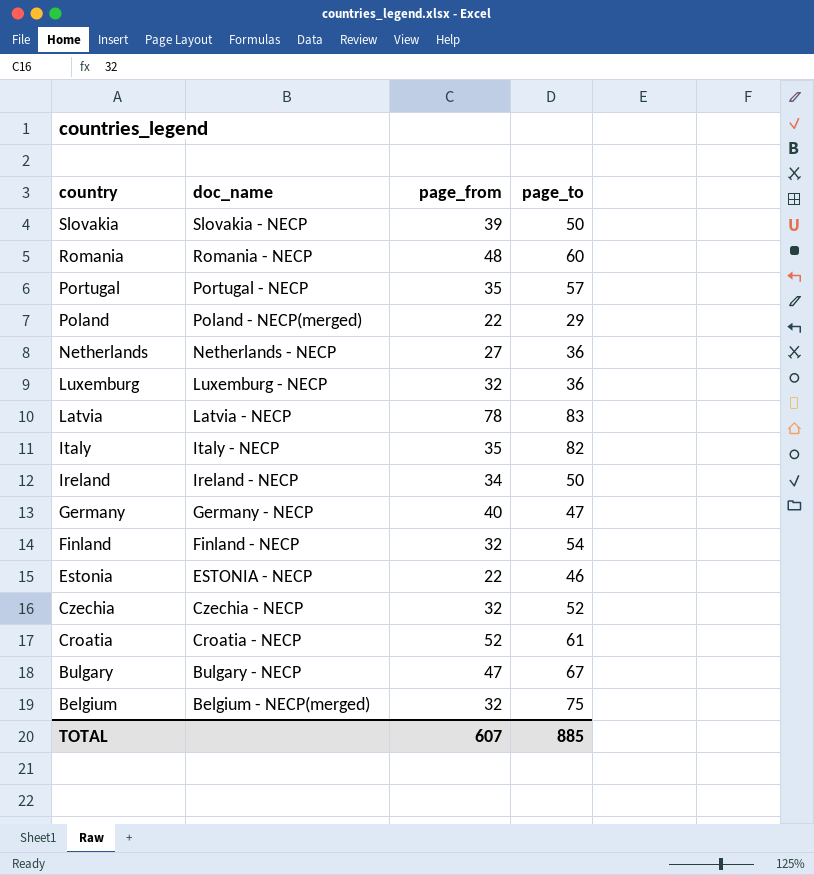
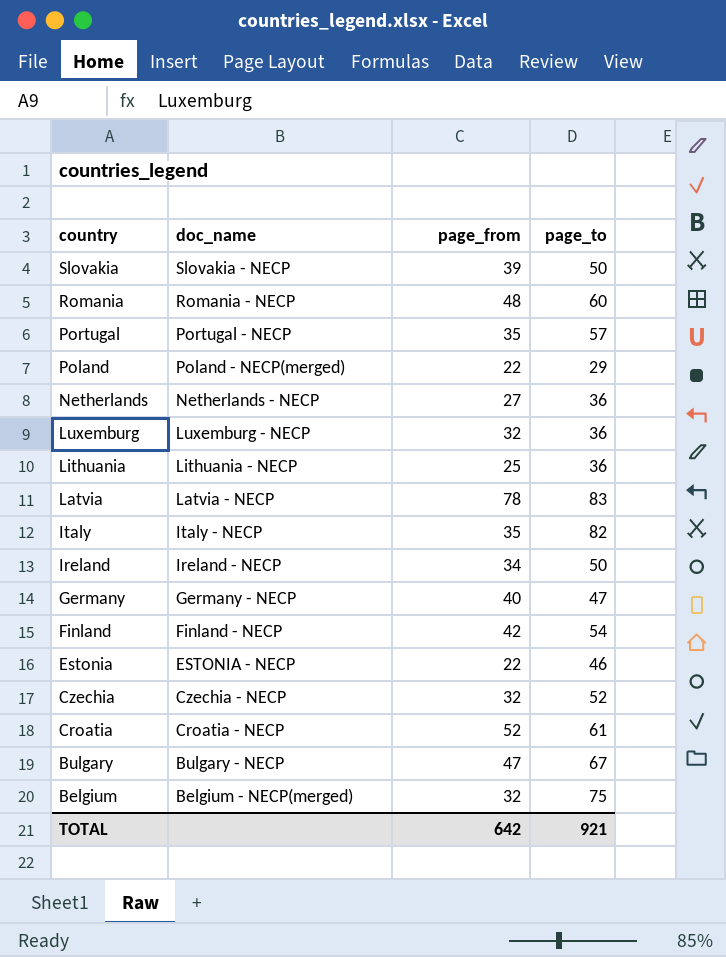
row Lithuania: none -> Lithuania - NECP | 25 | 36
Finland | page_from: 32 -> 42
TOTAL | page_from: 607 -> 642
TOTAL | page_to: 885 -> 921

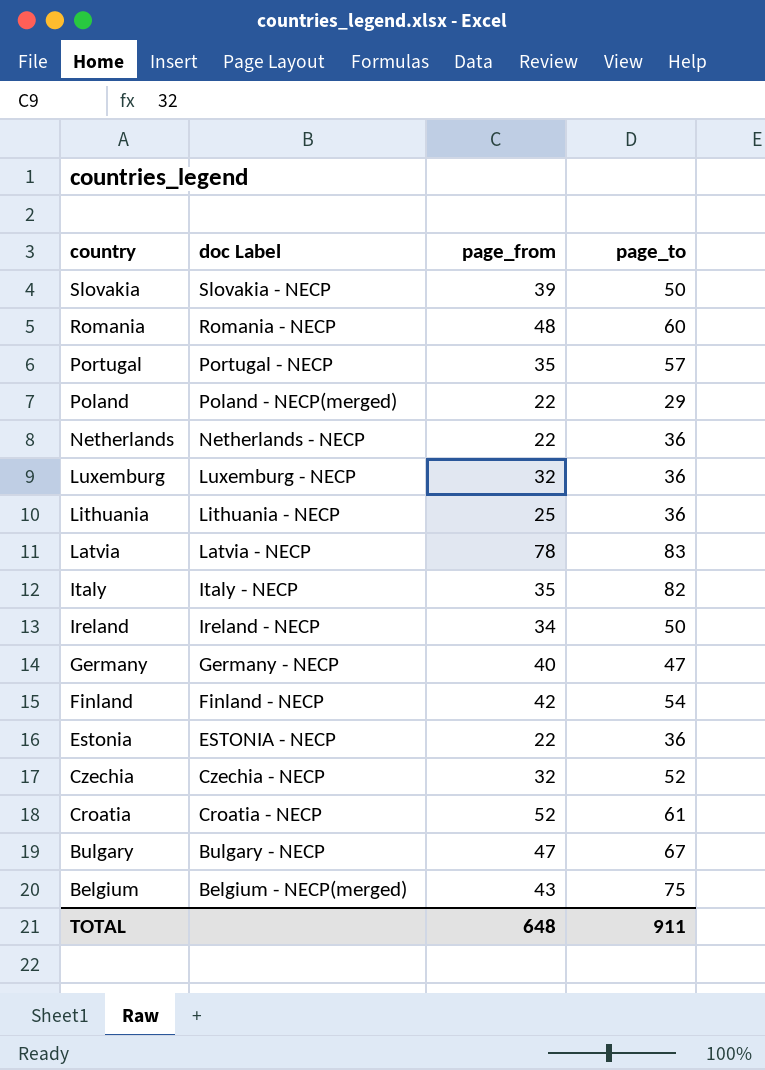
column name: doc_name -> doc Label
Netherlands | page_from: 27 -> 22
Estonia | page_to: 46 -> 36
Belgium | page_from: 32 -> 43
TOTAL | page_from: 642 -> 648
TOTAL | page_to: 921 -> 911

